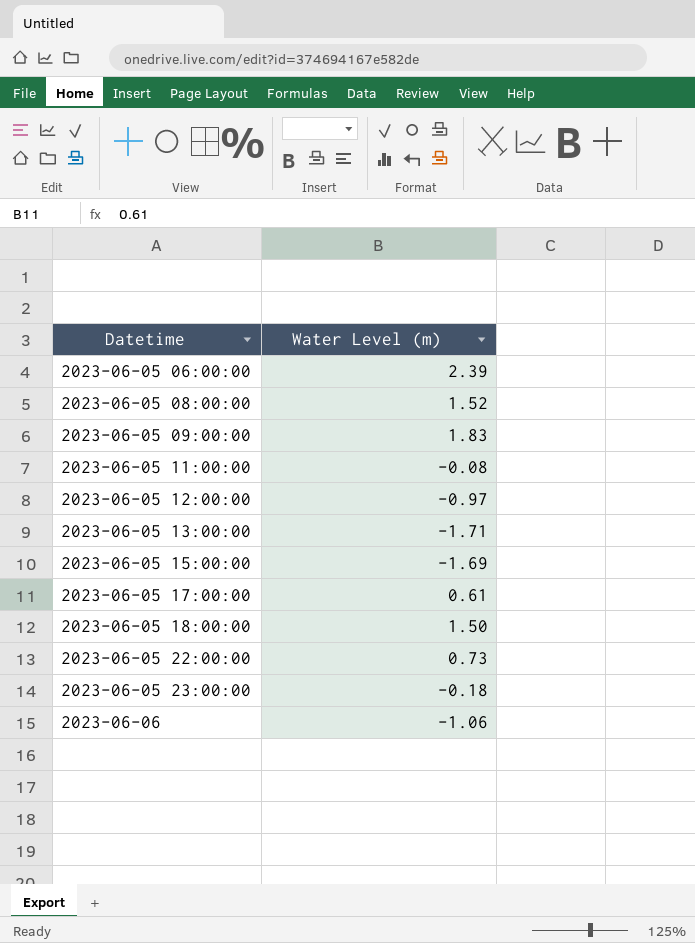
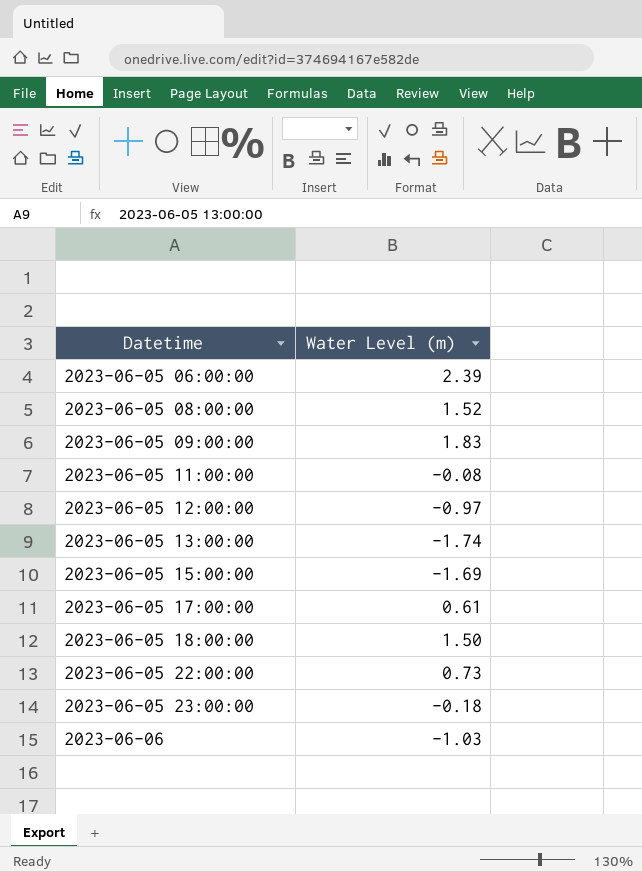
2023-06-05 13:00:00 | Water Level (m): -1.71 -> -1.74
2023-06-06 | Water Level (m): -1.06 -> -1.03

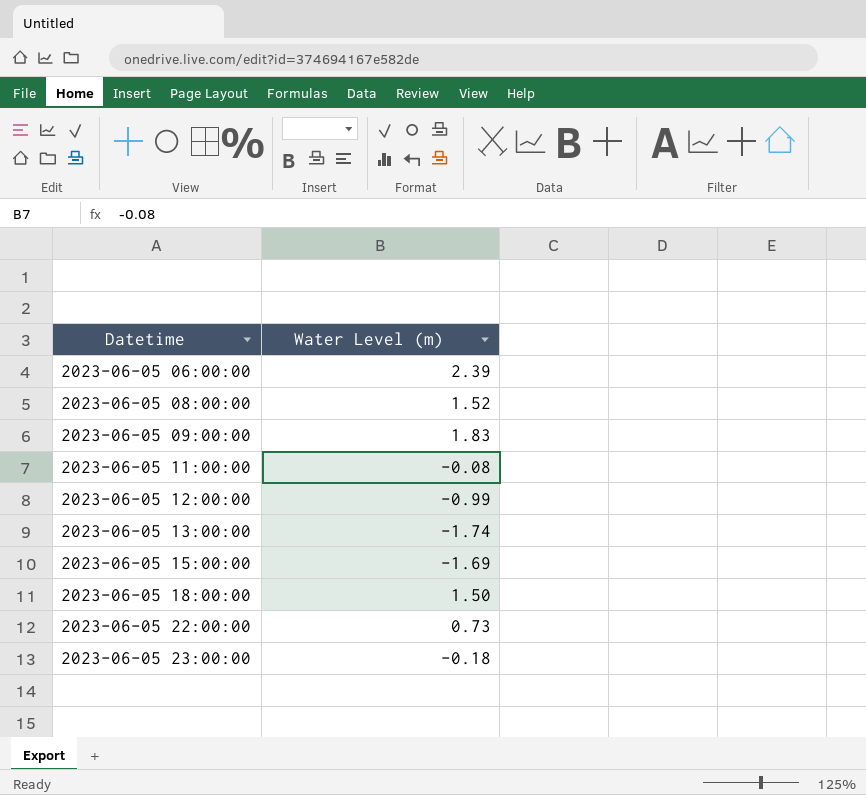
row 2023-06-05 17:00:00: 0.61 -> none
row 2023-06-06: -1.03 -> none
2023-06-05 12:00:00 | Water Level (m): -0.97 -> -0.99

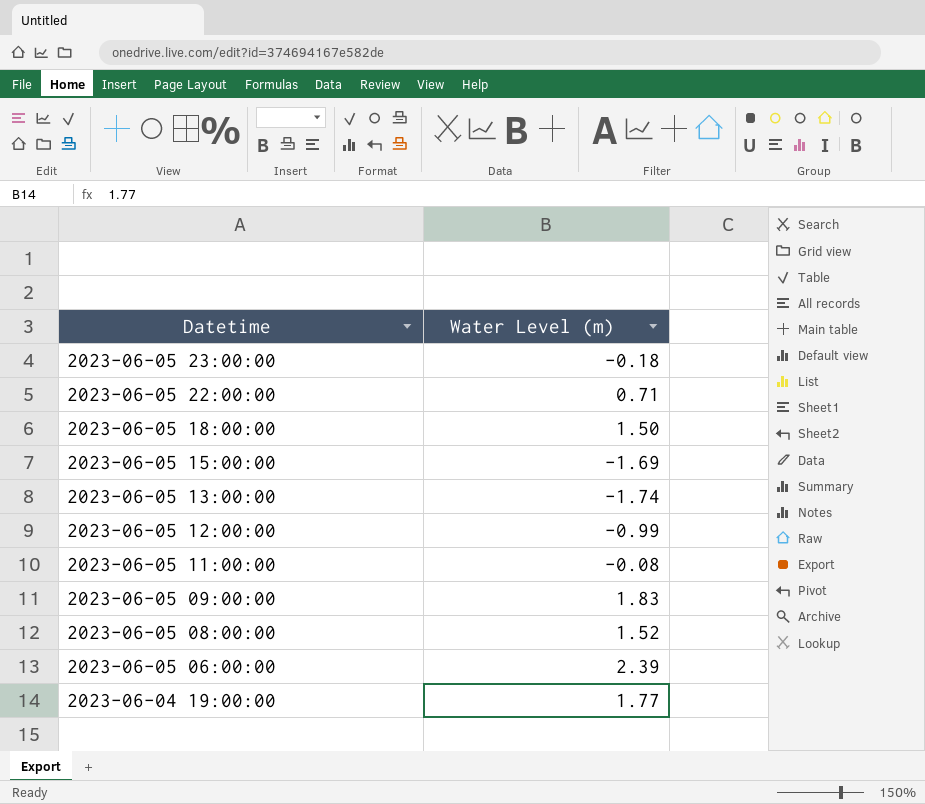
row order: Datetime ascending -> Datetime descending
2023-06-05 22:00:00 | Water Level (m): 0.73 -> 0.71
row 2023-06-04 19:00:00: none -> 1.77

